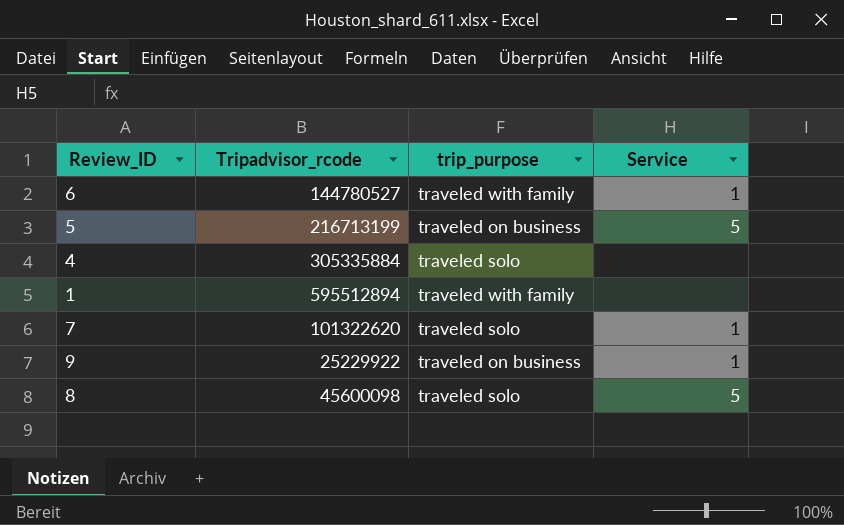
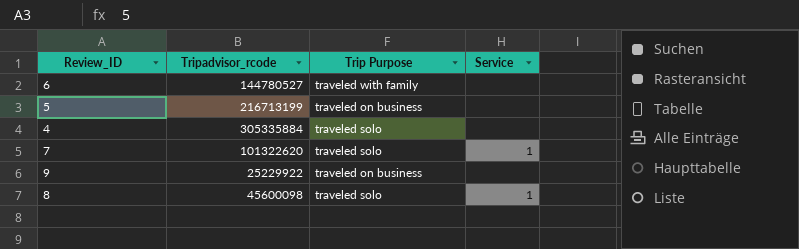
column name: trip_purpose -> Trip Purpose
row 1: 595512894 | traveled with family | none -> none
6 | Service: 1 -> none
5 | Service: 5 -> none
9 | Service: 1 -> none
8 | Service: 5 -> 1

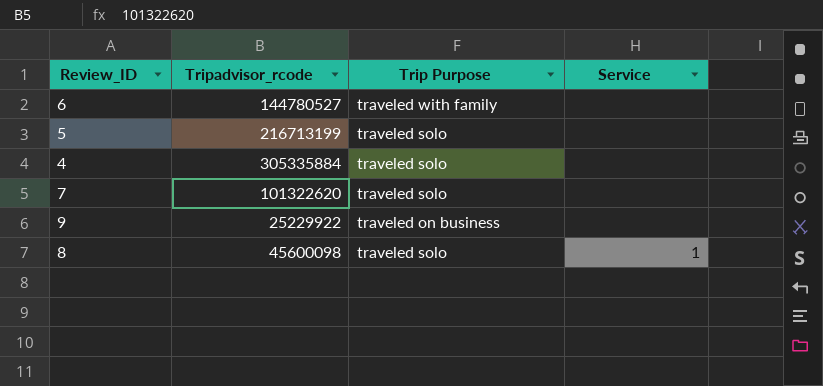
5 | Trip Purpose: traveled on business -> traveled solo
7 | Service: 1 -> none

